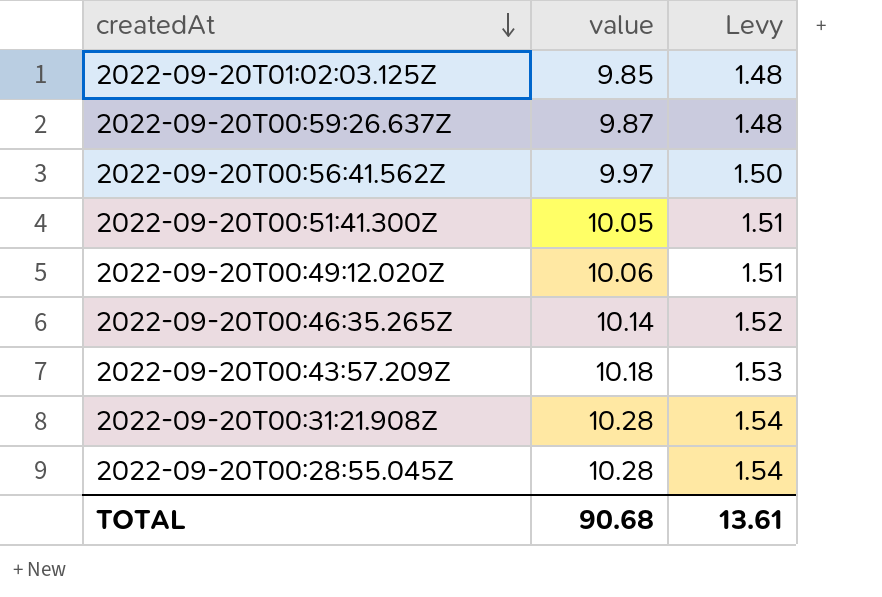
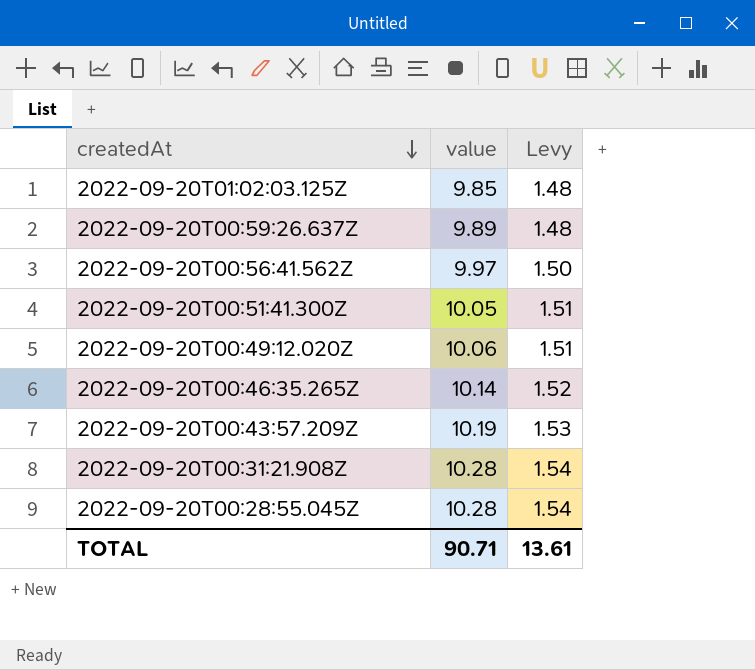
2022-09-20T00:59:26.637Z | value: 9.87 -> 9.89
2022-09-20T00:43:57.209Z | value: 10.18 -> 10.19
TOTAL | value: 90.68 -> 90.71

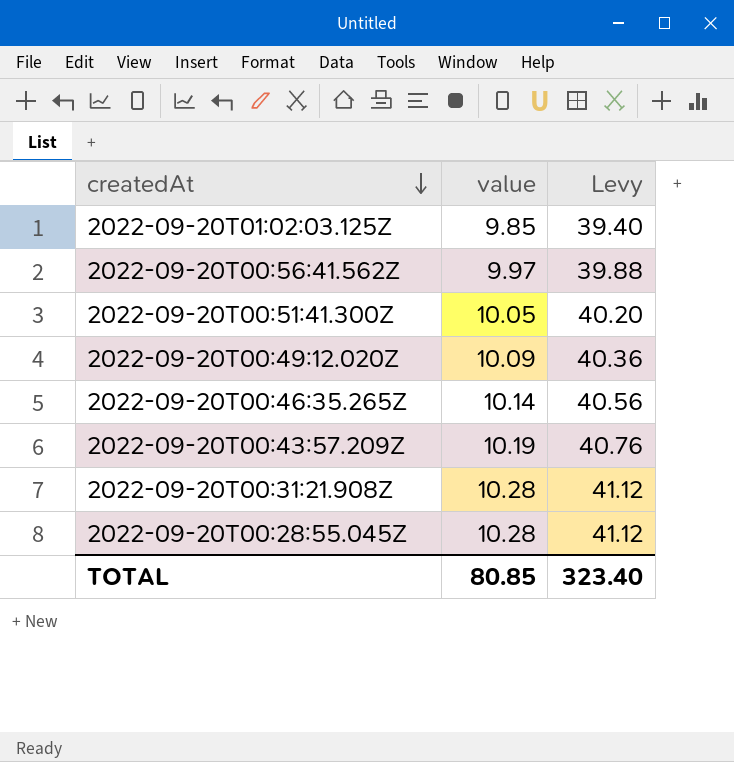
column Levy | formula: [value] * 0.15 -> [value] * 4
row 2022-09-20T00:59:26.637Z: 9.89 | 1.48 -> none
2022-09-20T00:49:12.020Z | value: 10.06 -> 10.09
TOTAL | value: 90.71 -> 80.85
TOTAL | Levy: 13.61 -> 323.40

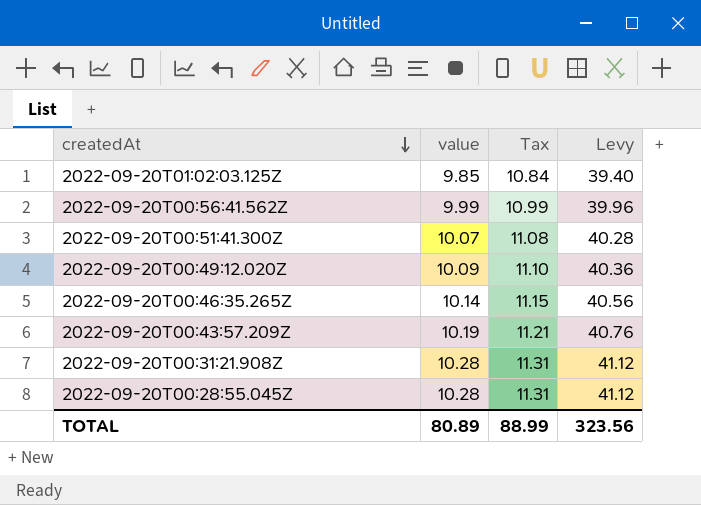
column Tax | formula: none -> [value] * 1.1
2022-09-20T00:56:41.562Z | value: 9.97 -> 9.99
2022-09-20T00:56:41.562Z | Levy: 39.88 -> 39.96
2022-09-20T00:51:41.300Z | value: 10.05 -> 10.07
2022-09-20T00:51:41.300Z | Levy: 40.20 -> 40.28
TOTAL | value: 80.85 -> 80.89
TOTAL | Levy: 323.40 -> 323.56

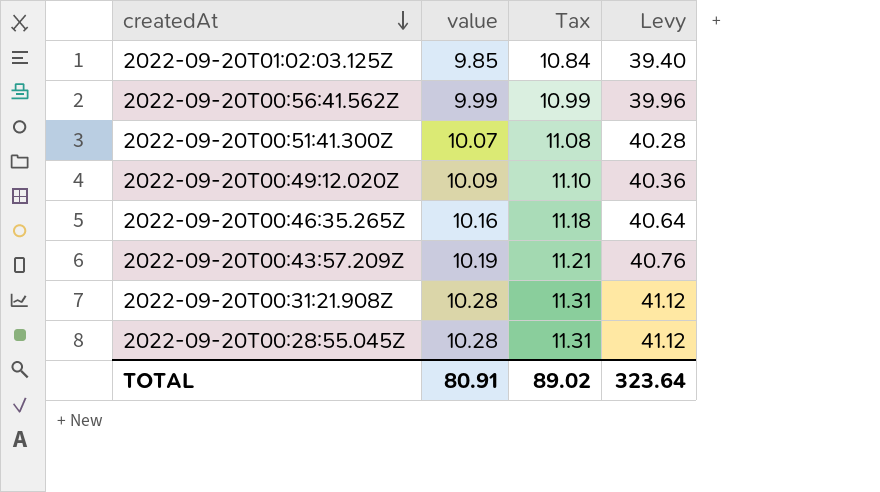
2022-09-20T00:46:35.265Z | value: 10.14 -> 10.16
2022-09-20T00:46:35.265Z | Tax: 11.15 -> 11.18
2022-09-20T00:46:35.265Z | Levy: 40.56 -> 40.64
TOTAL | value: 80.89 -> 80.91
TOTAL | Tax: 88.99 -> 89.02
TOTAL | Levy: 323.56 -> 323.64

